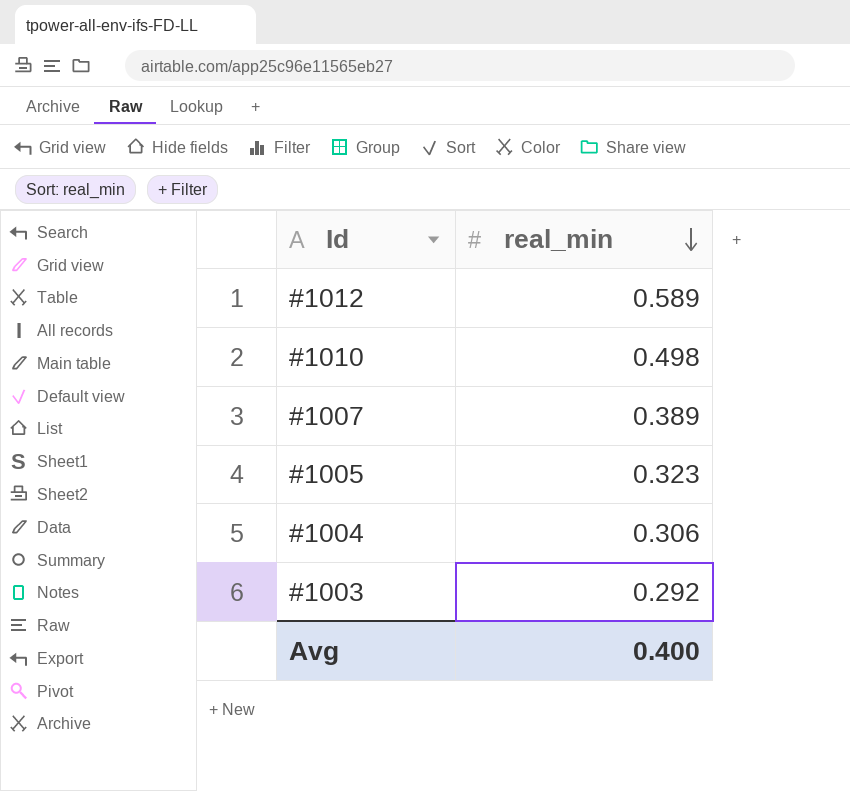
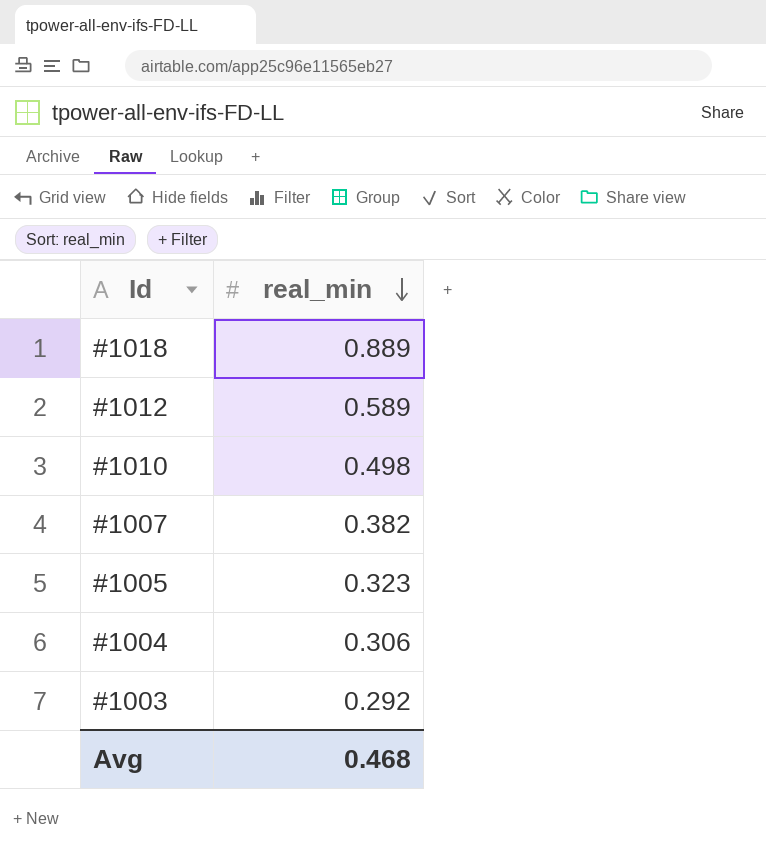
row #1018: none -> 0.889
#1007 | real_min: 0.389 -> 0.382
Avg | real_min: 0.400 -> 0.468

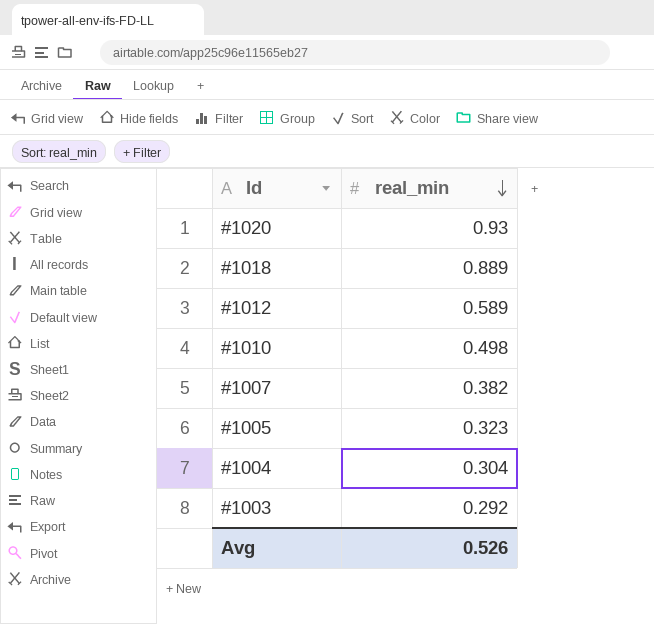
row #1020: none -> 0.93
#1004 | real_min: 0.306 -> 0.304
Avg | real_min: 0.468 -> 0.526

